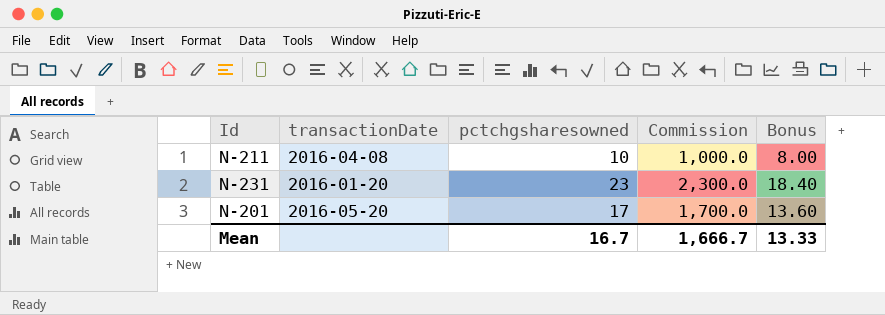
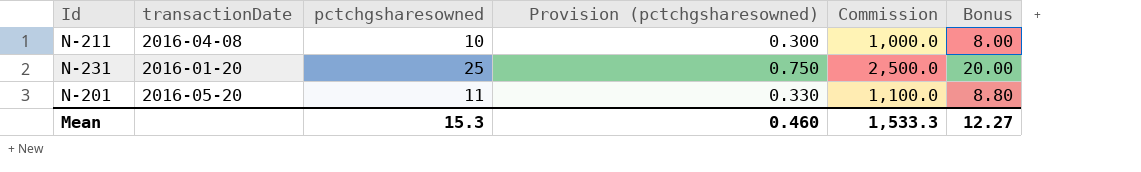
column Provision (pctchgsharesowned) | formula: none -> [pctchgsharesowned] * 0.03
N-231 | pctchgsharesowned: 23 -> 25
N-231 | Commission: 2,300.0 -> 2,500.0
N-231 | Bonus: 18.40 -> 20.00
N-201 | pctchgsharesowned: 17 -> 11
N-201 | Commission: 1,700.0 -> 1,100.0
N-201 | Bonus: 13.60 -> 8.80
Mean | pctchgsharesowned: 16.7 -> 15.3
Mean | Commission: 1,666.7 -> 1,533.3
Mean | Bonus: 13.33 -> 12.27

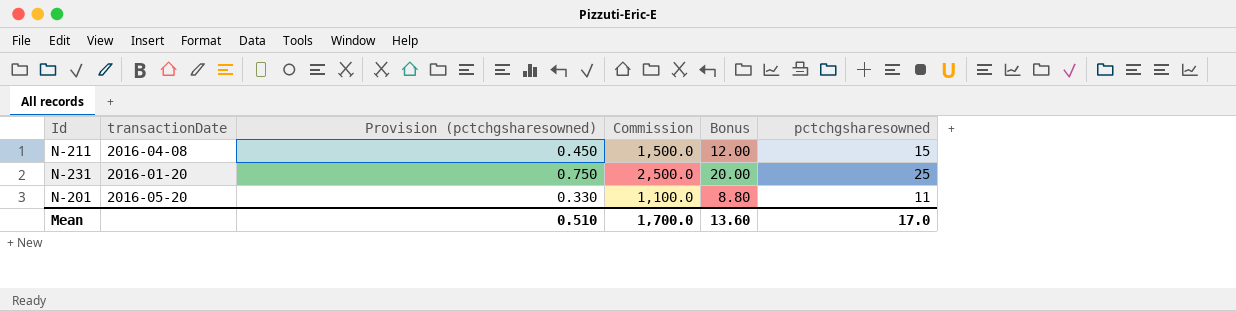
column pctchgsharesowned | position: 3 -> 6
N-211 | Provision (pctchgsharesowned): 0.300 -> 0.450
N-211 | Commission: 1,000.0 -> 1,500.0
N-211 | Bonus: 8.00 -> 12.00
N-211 | pctchgsharesowned: 10 -> 15
Mean | Provision (pctchgsharesowned): 0.460 -> 0.510
Mean | Commission: 1,533.3 -> 1,700.0
Mean | Bonus: 12.27 -> 13.60
Mean | pctchgsharesowned: 15.3 -> 17.0

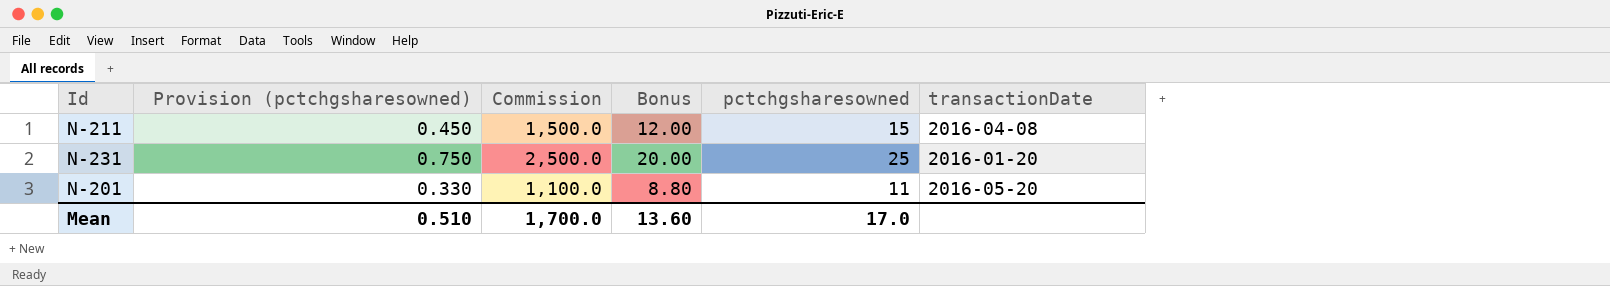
column transactionDate | position: 2 -> 6

